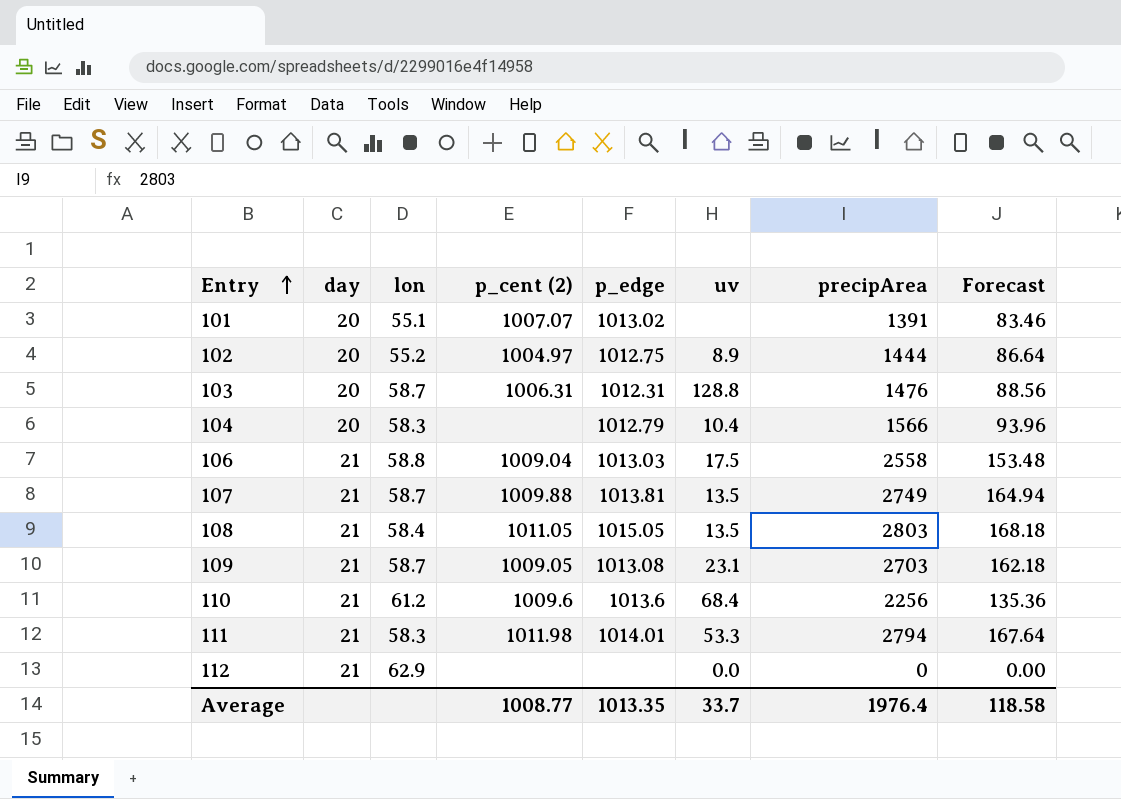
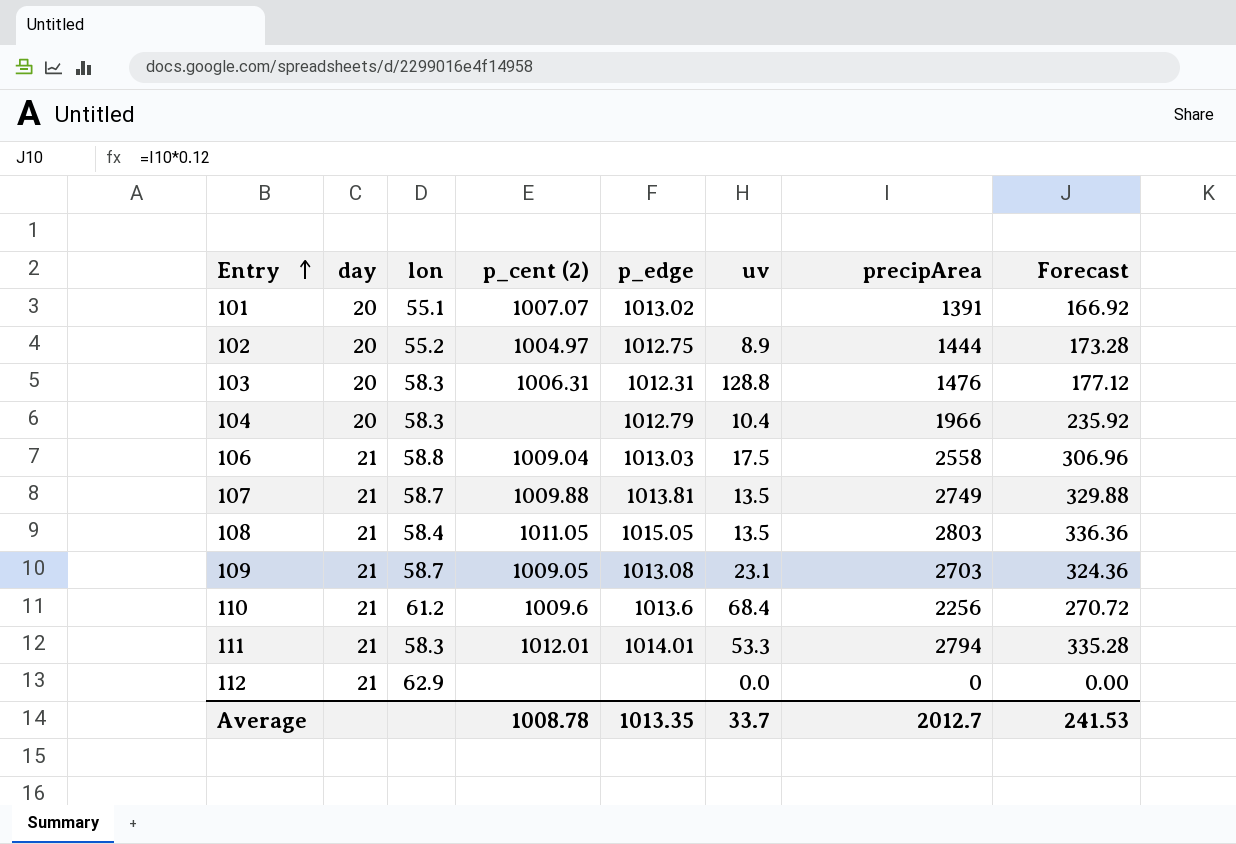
column Forecast | formula: [precipArea] * 0.06 -> [precipArea] * 0.12
103 | lon: 58.7 -> 58.3
104 | precipArea: 1566 -> 1966
111 | p_cent (2): 1011.98 -> 1012.01
Average | p_cent (2): 1008.77 -> 1008.78
Average | precipArea: 1976.4 -> 2012.7
Average | Forecast: 118.58 -> 241.53

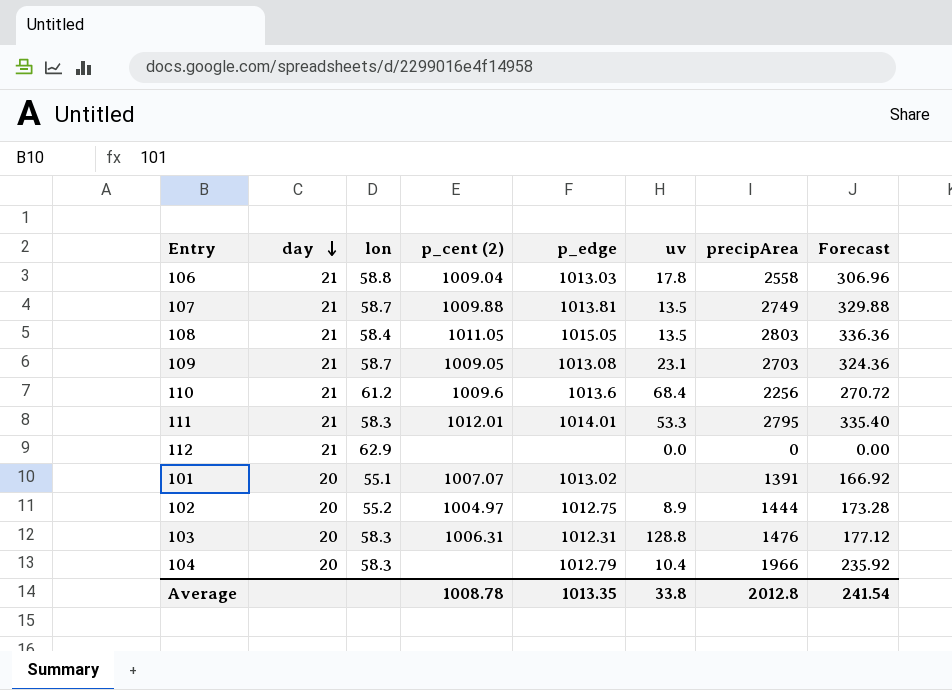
row order: Entry ascending -> day descending
106 | uv: 17.5 -> 17.8
111 | precipArea: 2794 -> 2795
111 | Forecast: 335.28 -> 335.40
Average | uv: 33.7 -> 33.8
Average | precipArea: 2012.7 -> 2012.8
Average | Forecast: 241.53 -> 241.54

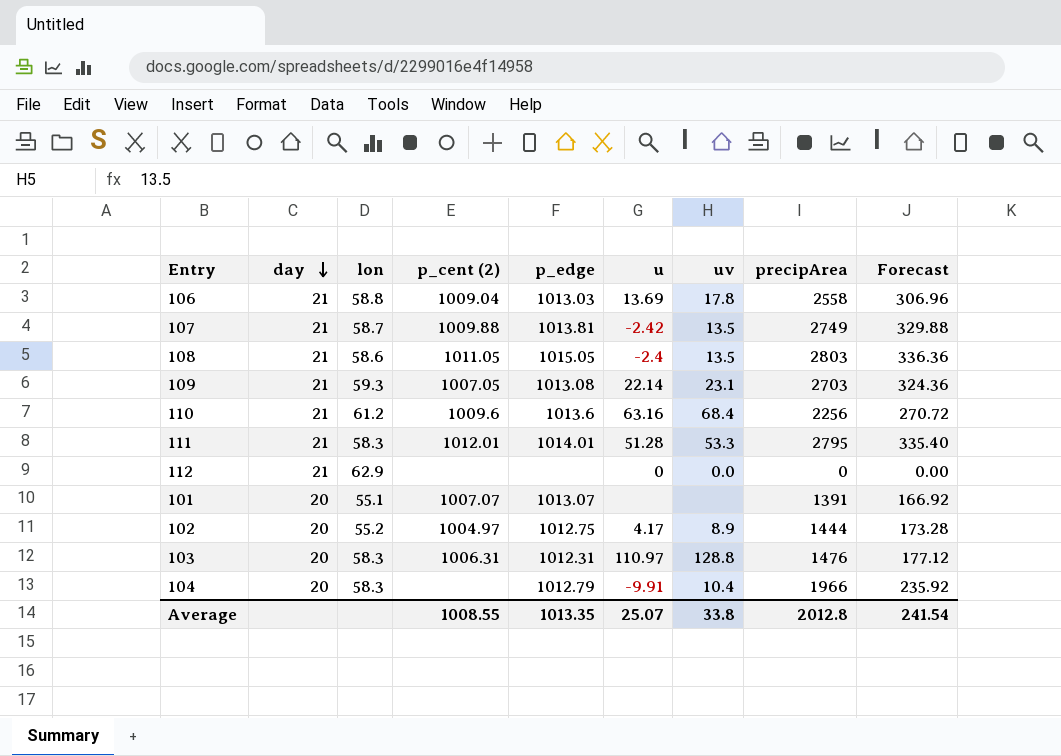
column u | position: none -> 6
108 | lon: 58.4 -> 58.6
109 | lon: 58.7 -> 59.3
109 | p_cent (2): 1009.05 -> 1007.05
101 | p_edge: 1013.02 -> 1013.07
Average | p_cent (2): 1008.78 -> 1008.55

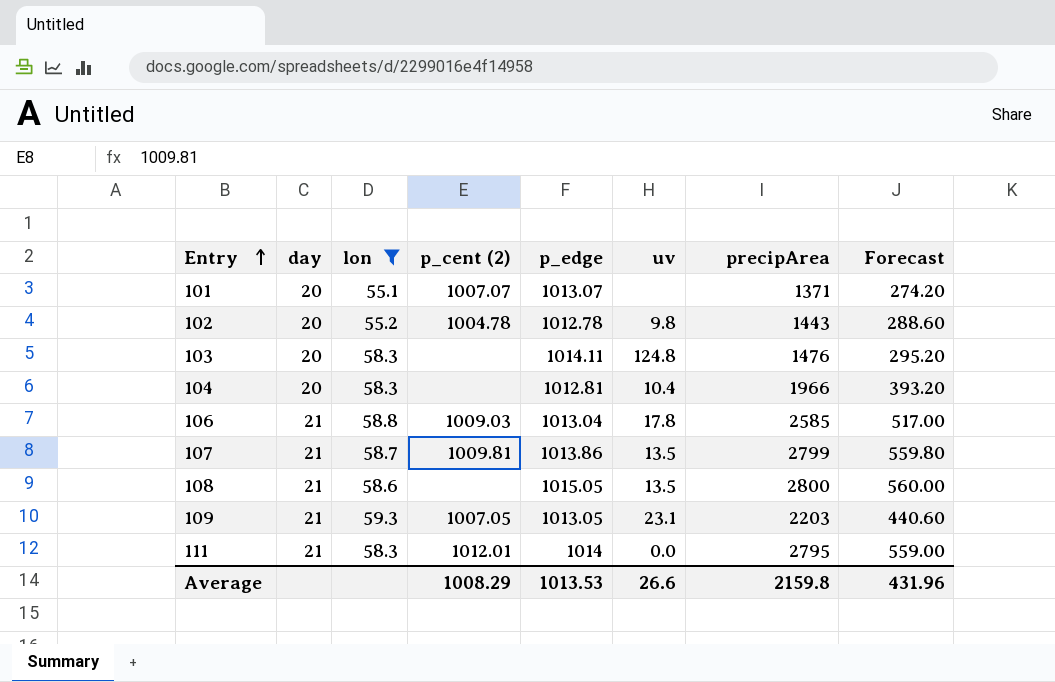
filter: none -> lon <= 59.3
row order: day descending -> Entry ascending
column u | position: 6 -> none
column Forecast | formula: [precipArea] * 0.12 -> [precipArea] * 0.2
101 | precipArea: 1391 -> 1371
102 | p_cent (2): 1004.97 -> 1004.78
102 | p_edge: 1012.75 -> 1012.78
102 | uv: 8.9 -> 9.8
102 | precipArea: 1444 -> 1443
103 | p_cent (2): 1006.31 -> none
103 | p_edge: 1012.31 -> 1014.11
103 | uv: 128.8 -> 124.8
104 | p_edge: 1012.79 -> 1012.81
106 | p_cent (2): 1009.04 -> 1009.03
106 | p_edge: 1013.03 -> 1013.04
106 | precipArea: 2558 -> 2585
107 | p_cent (2): 1009.88 -> 1009.81
107 | p_edge: 1013.81 -> 1013.86
107 | precipArea: 2749 -> 2799
108 | p_cent (2): 1011.05 -> none
108 | precipArea: 2803 -> 2800
109 | p_edge: 1013.08 -> 1013.05
109 | precipArea: 2703 -> 2203
111 | p_edge: 1014.01 -> 1014
111 | uv: 53.3 -> 0.0
Average | p_cent (2): 1008.55 -> 1008.29
Average | p_edge: 1013.35 -> 1013.53
Average | uv: 33.8 -> 26.6
Average | precipArea: 2012.8 -> 2159.8
Average | Forecast: 241.54 -> 431.96

